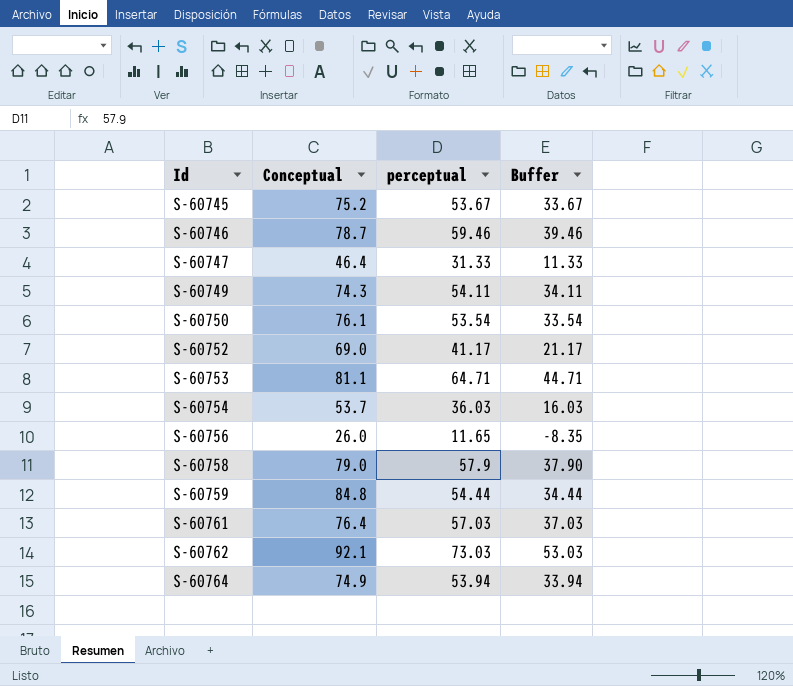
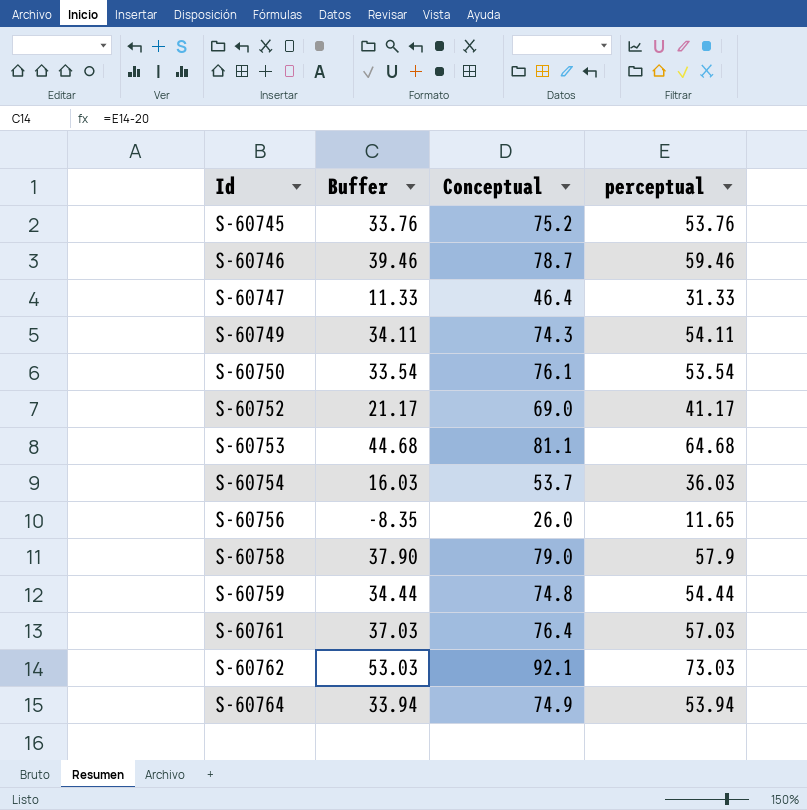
column Buffer | position: 4 -> 2
S-60745 | Buffer: 33.67 -> 33.76
S-60745 | perceptual: 53.67 -> 53.76
S-60753 | Buffer: 44.71 -> 44.68
S-60753 | perceptual: 64.71 -> 64.68
S-60759 | Conceptual: 84.8 -> 74.8

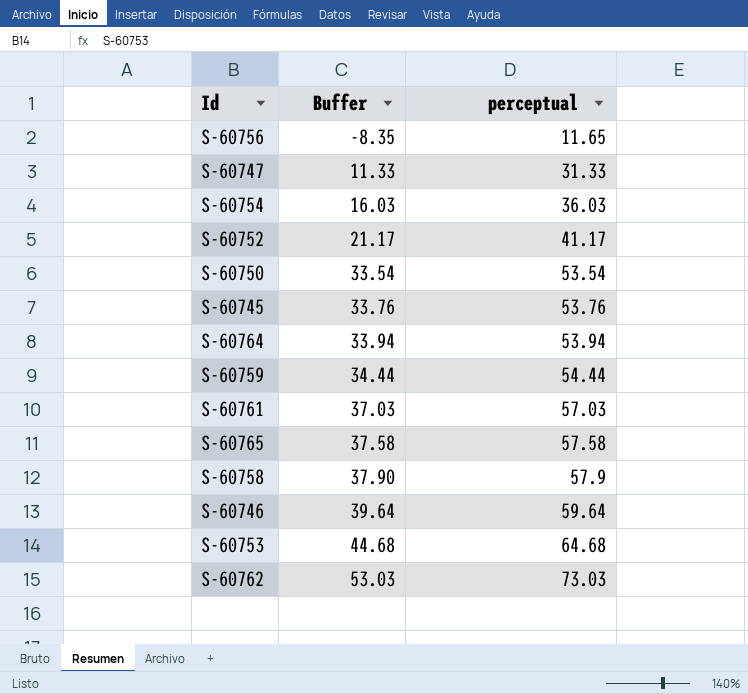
row order: Id ascending -> Buffer ascending
column Conceptual | position: 3 -> none
row S-60749: 34.11 | 74.3 | 54.11 -> none
row S-60765: none -> 37.58 | 57.58
S-60746 | Buffer: 39.46 -> 39.64
S-60746 | perceptual: 59.46 -> 59.64

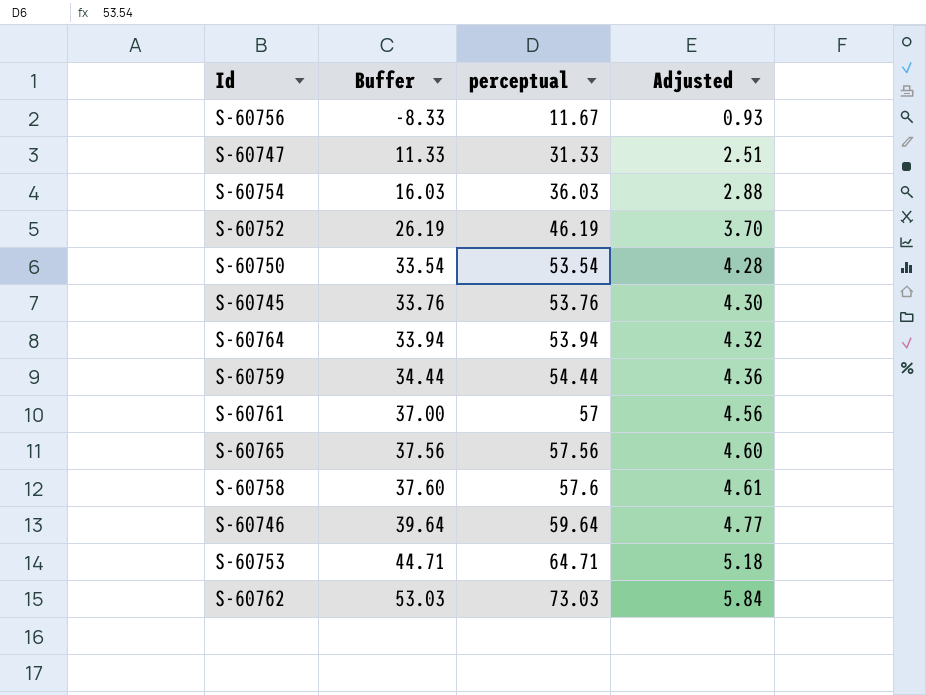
column Adjusted | formula: none -> [perceptual] * 0.08
S-60756 | Buffer: -8.35 -> -8.33
S-60756 | perceptual: 11.65 -> 11.67
S-60752 | Buffer: 21.17 -> 26.19
S-60752 | perceptual: 41.17 -> 46.19
S-60761 | Buffer: 37.03 -> 37.00
S-60761 | perceptual: 57.03 -> 57
S-60765 | Buffer: 37.58 -> 37.56
S-60765 | perceptual: 57.58 -> 57.56
S-60758 | Buffer: 37.90 -> 37.60
S-60758 | perceptual: 57.9 -> 57.6
S-60753 | Buffer: 44.68 -> 44.71
S-60753 | perceptual: 64.68 -> 64.71

